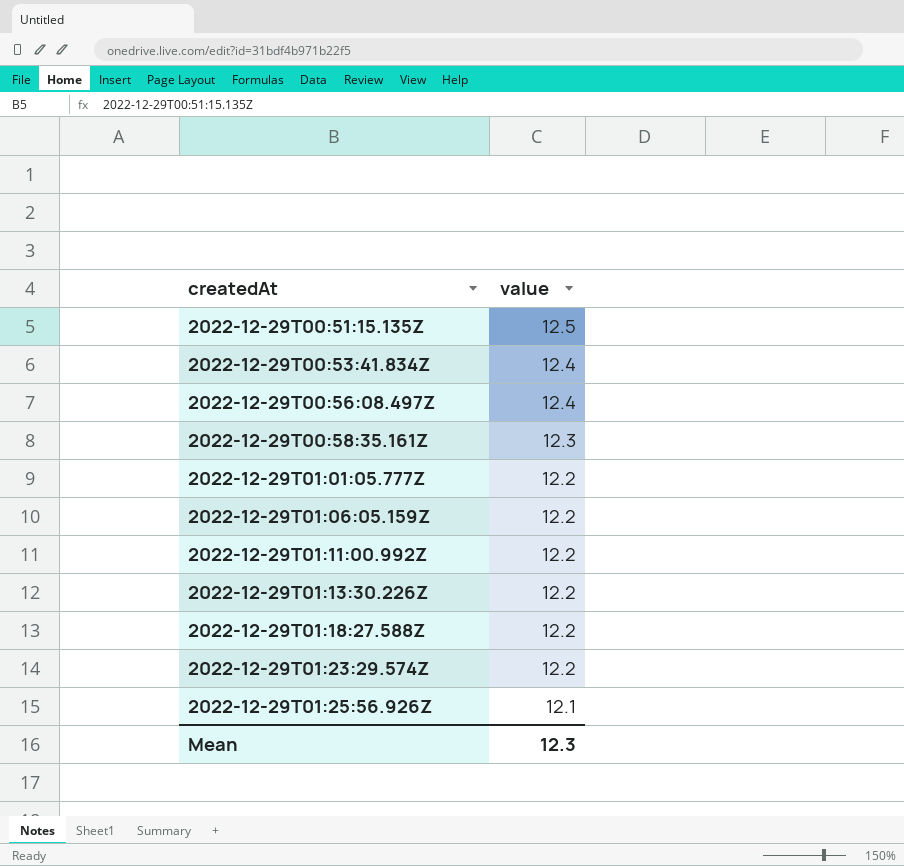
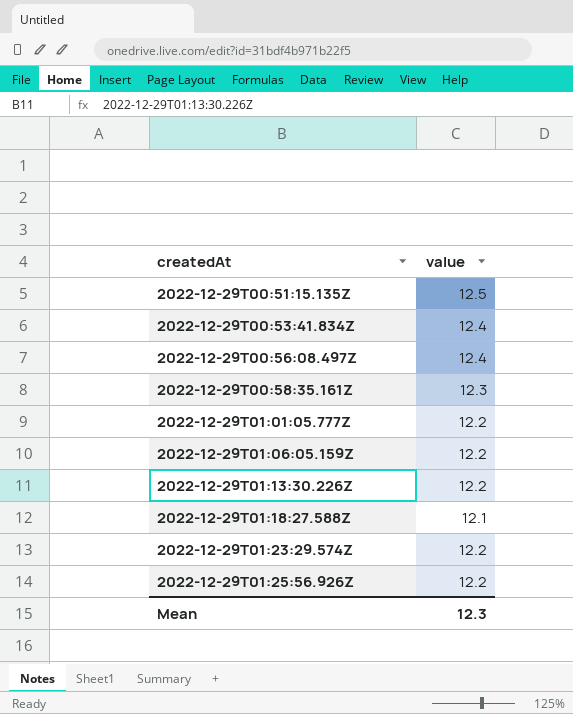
row 2022-12-29T01:11:00.992Z: 12.2 -> none
2022-12-29T01:18:27.588Z | value: 12.2 -> 12.1
2022-12-29T01:25:56.926Z | value: 12.1 -> 12.2

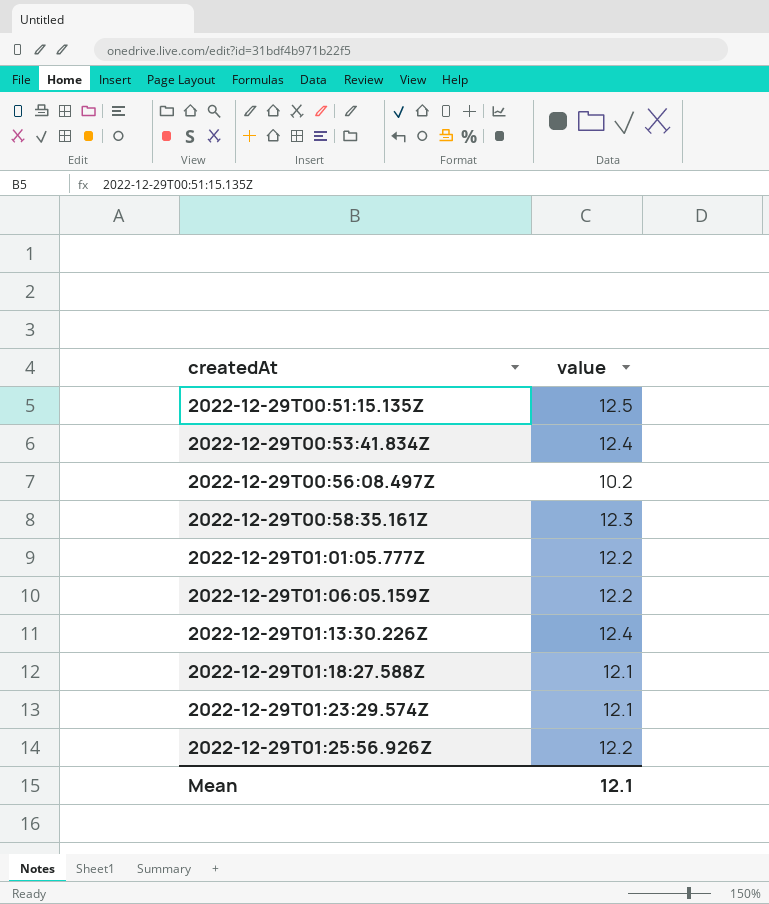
2022-12-29T00:56:08.497Z | value: 12.4 -> 10.2
2022-12-29T01:13:30.226Z | value: 12.2 -> 12.4
2022-12-29T01:23:29.574Z | value: 12.2 -> 12.1
Mean | value: 12.3 -> 12.1

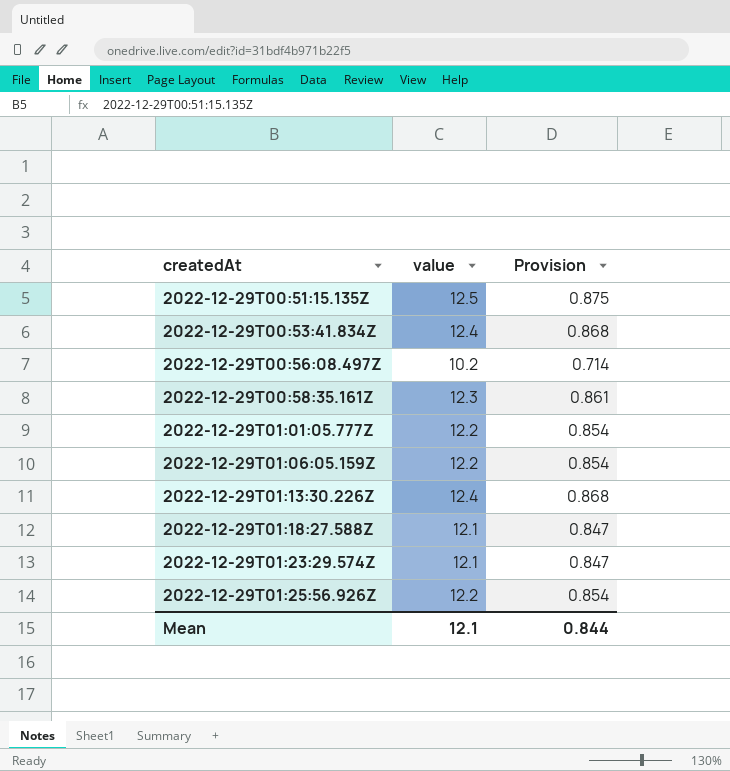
column Provision | formula: none -> [value] * 0.07

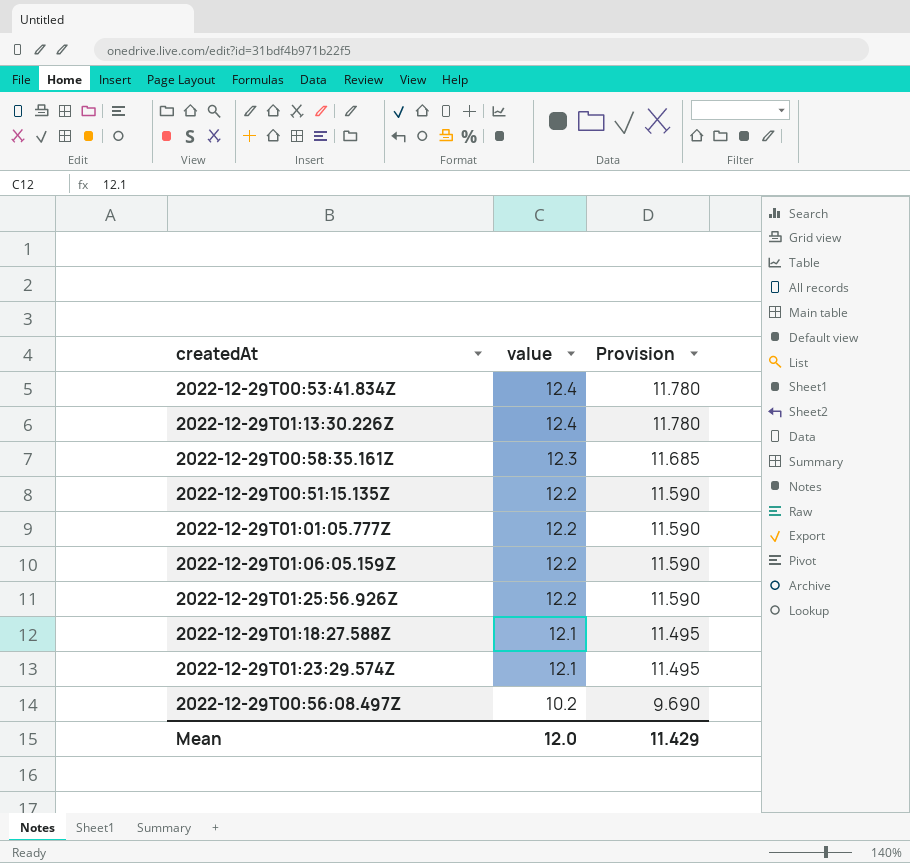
row order: createdAt ascending -> value descending
column Provision | formula: [value] * 0.07 -> [value] * 0.95
2022-12-29T00:51:15.135Z | value: 12.5 -> 12.2
Mean | value: 12.1 -> 12.0
Mean | Provision: 0.844 -> 11.429

